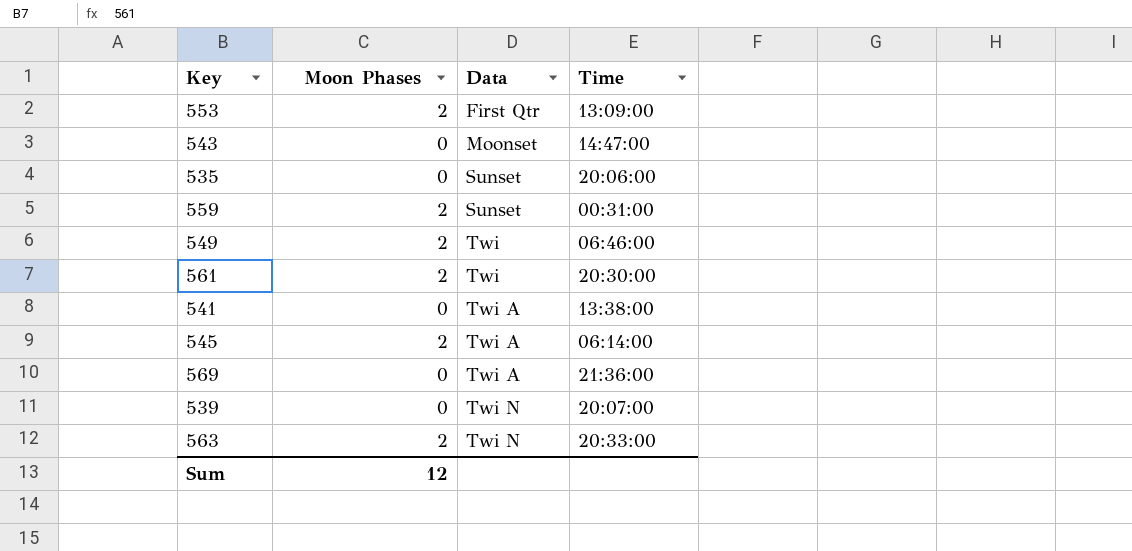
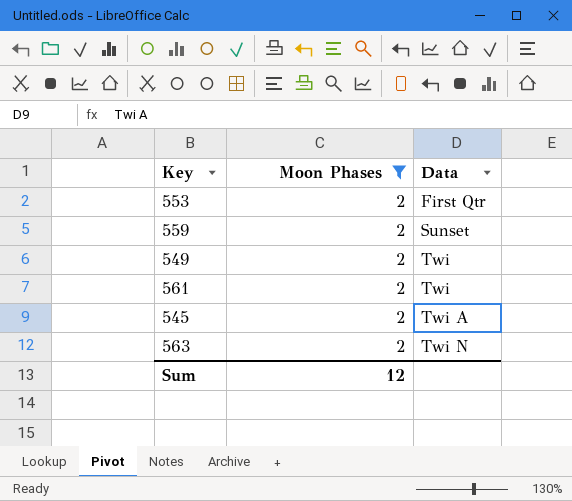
filter: none -> Moon Phases = 2
column Time | position: 4 -> none

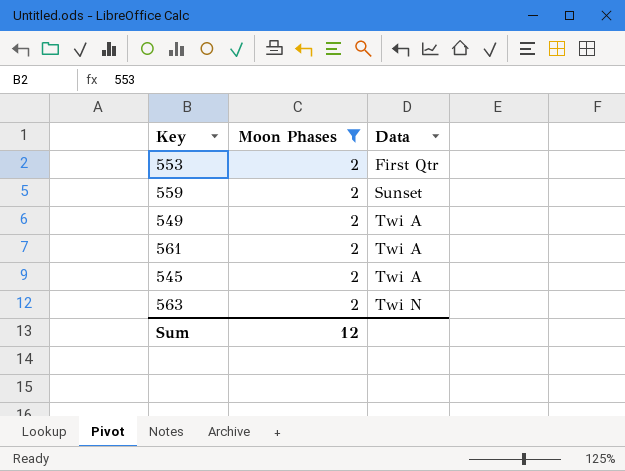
549 | Data: Twi -> Twi A
561 | Data: Twi -> Twi A

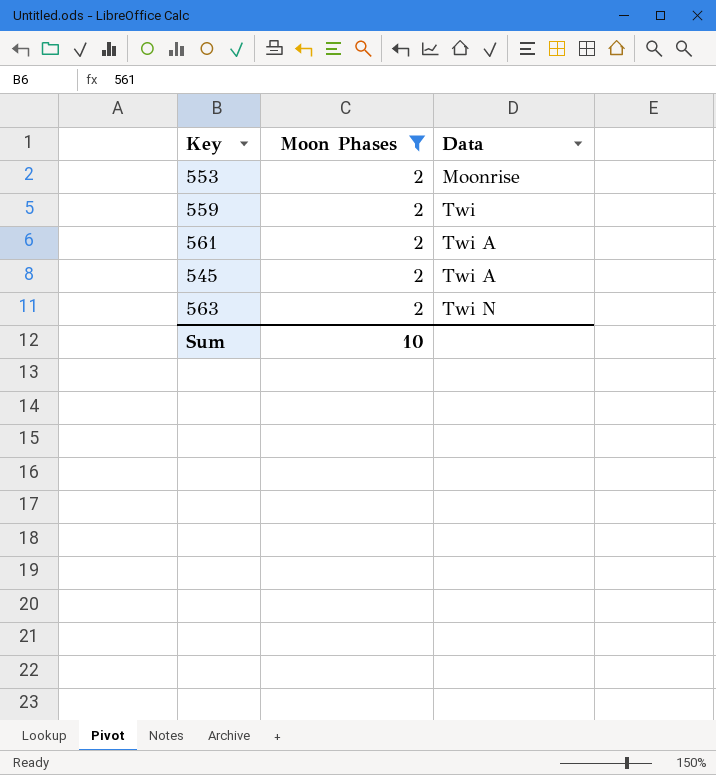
row 549: 2 | Twi A -> none
553 | Data: First Qtr -> Moonrise
559 | Data: Sunset -> Twi
Sum | Moon Phases: 12 -> 10

